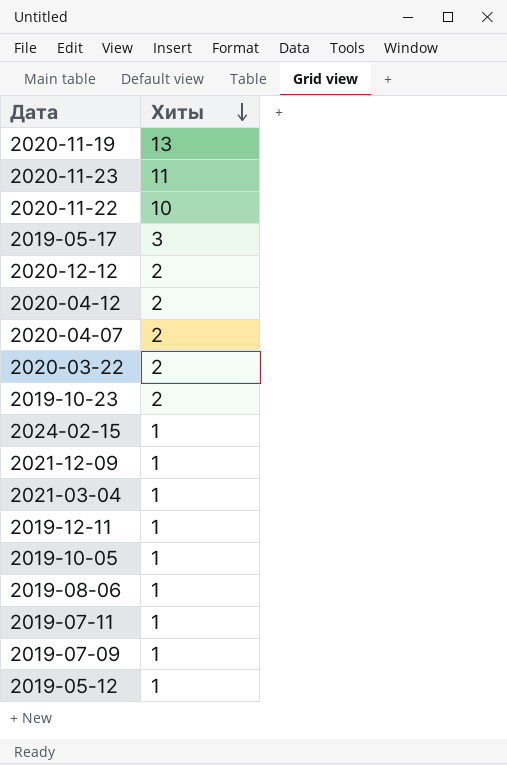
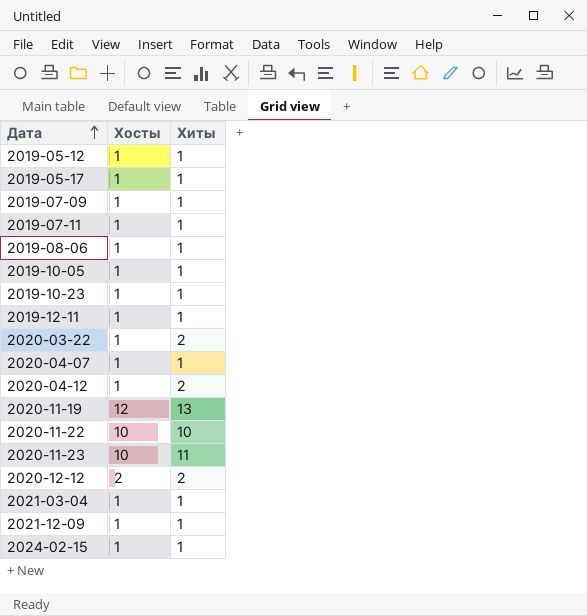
row order: Хиты descending -> Дата ascending
column Хосты | position: none -> 2
2019-05-17 | Хиты: 3 -> 1
2019-10-23 | Хиты: 2 -> 1
2020-04-07 | Хиты: 2 -> 1

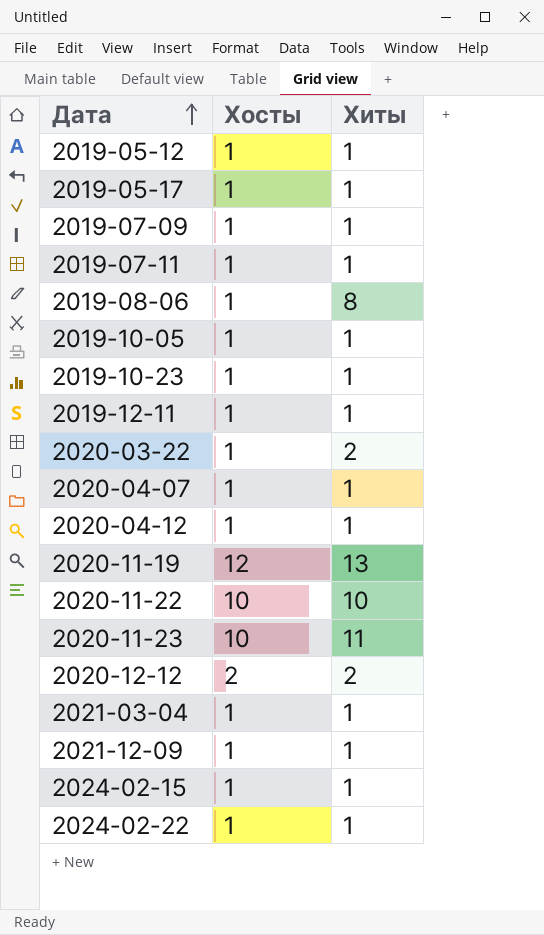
2019-08-06 | Хиты: 1 -> 8
2020-04-12 | Хиты: 2 -> 1
row 2024-02-22: none -> 1 | 1

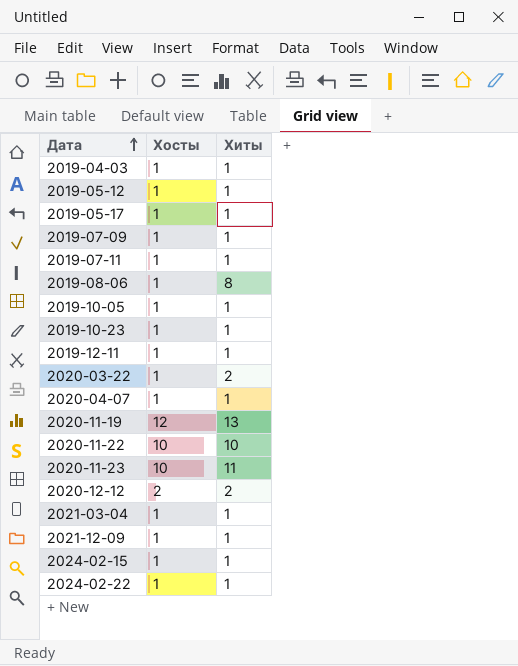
row 2020-04-12: 1 | 1 -> none
row 2019-04-03: none -> 1 | 1

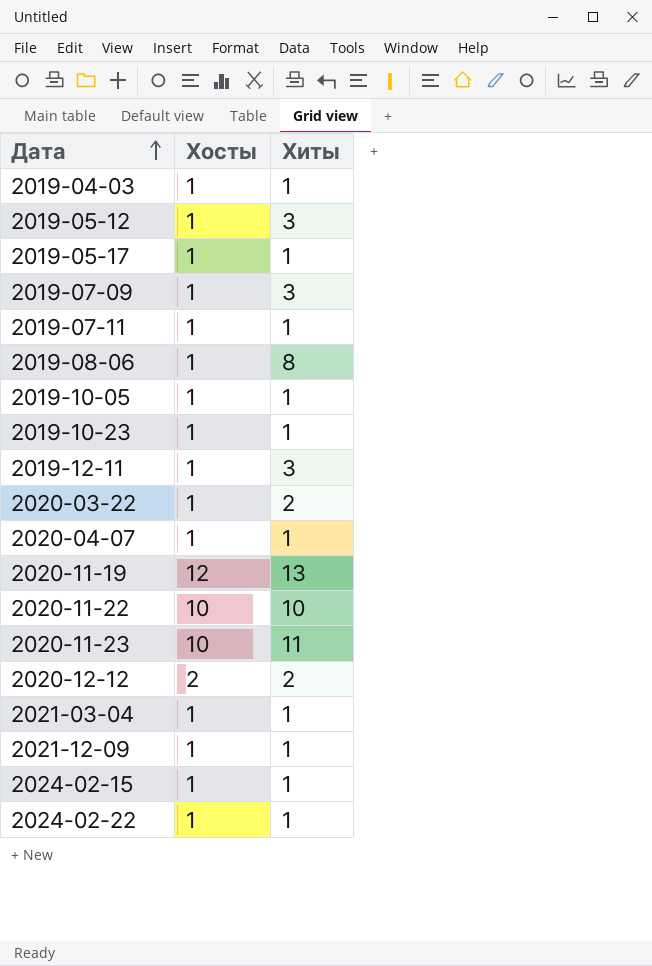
2019-05-12 | Хиты: 1 -> 3
2019-07-09 | Хиты: 1 -> 3
2019-12-11 | Хиты: 1 -> 3

